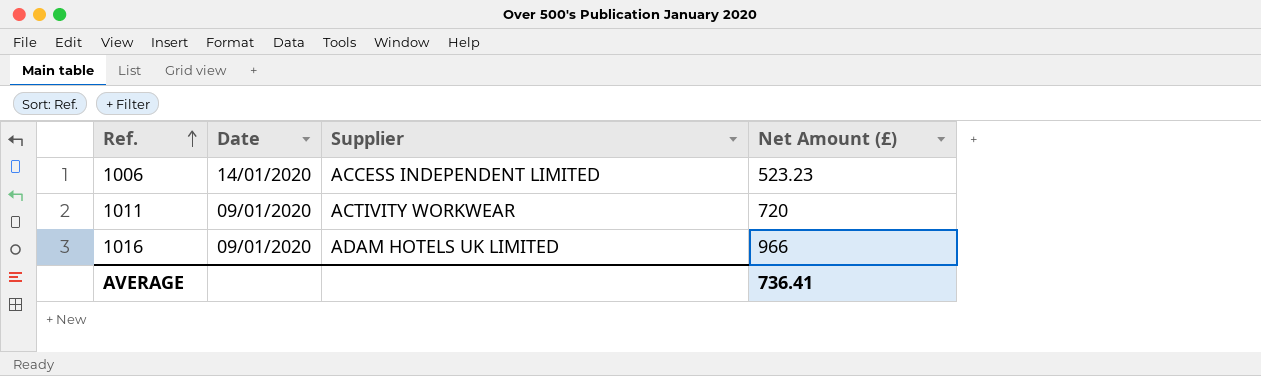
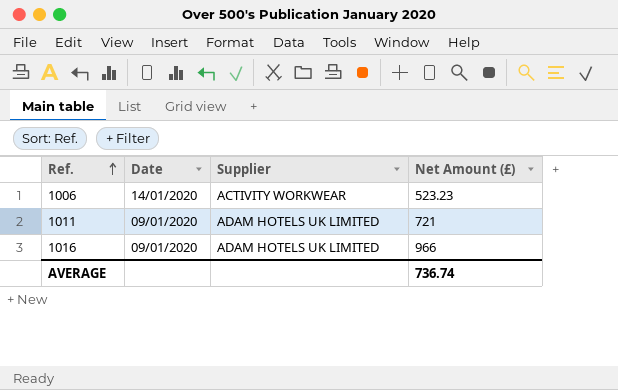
1006 | Supplier: ACCESS INDEPENDENT LIMITED -> ACTIVITY WORKWEAR
1011 | Supplier: ACTIVITY WORKWEAR -> ADAM HOTELS UK LIMITED
1011 | Net Amount (£): 720 -> 721
AVERAGE | Net Amount (£): 736.41 -> 736.74

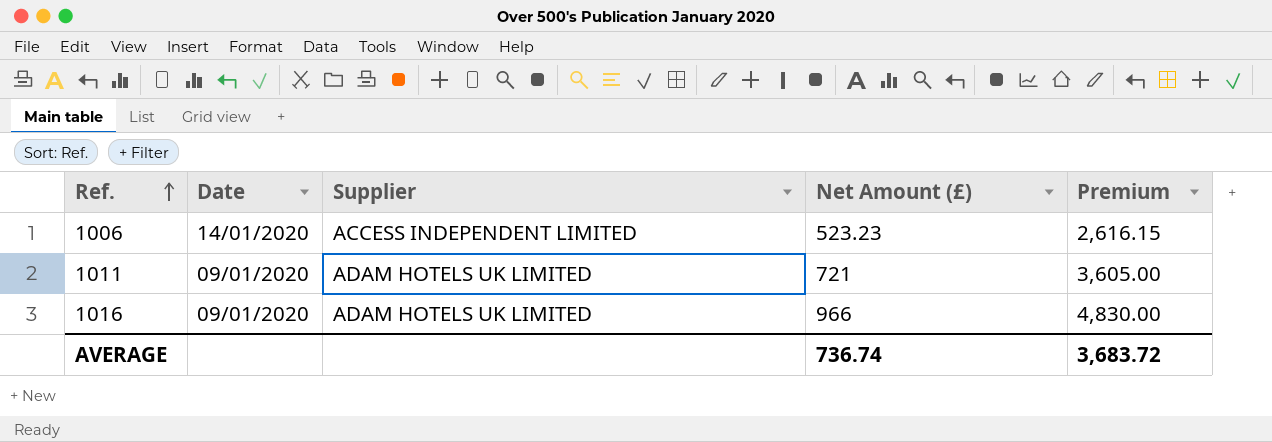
column Premium | formula: none -> [Net Amount (£)] * 5
1006 | Supplier: ACTIVITY WORKWEAR -> ACCESS INDEPENDENT LIMITED

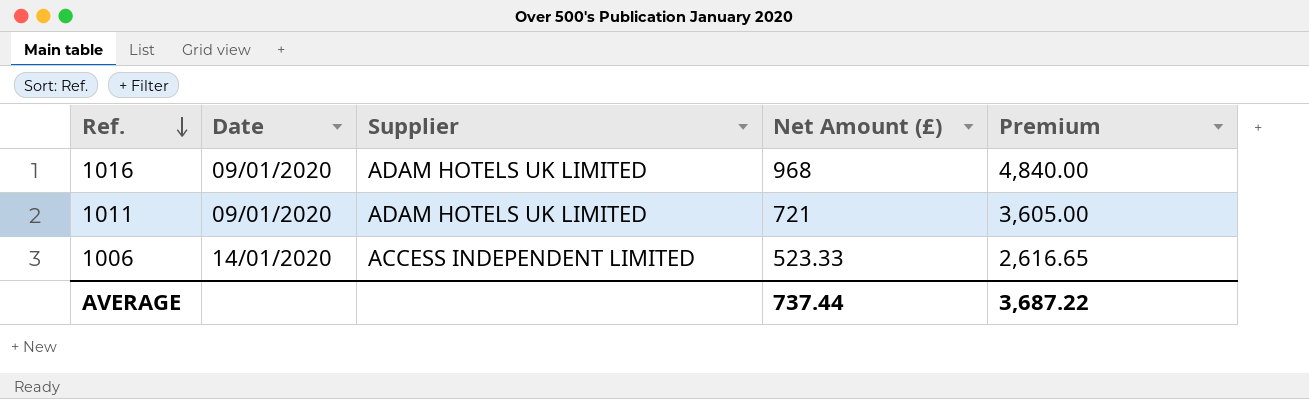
row order: Ref. ascending -> Ref. descending
1016 | Net Amount (£): 966 -> 968
1016 | Premium: 4,830.00 -> 4,840.00
1006 | Net Amount (£): 523.23 -> 523.33
1006 | Premium: 2,616.15 -> 2,616.65
AVERAGE | Net Amount (£): 736.74 -> 737.44
AVERAGE | Premium: 3,683.72 -> 3,687.22

